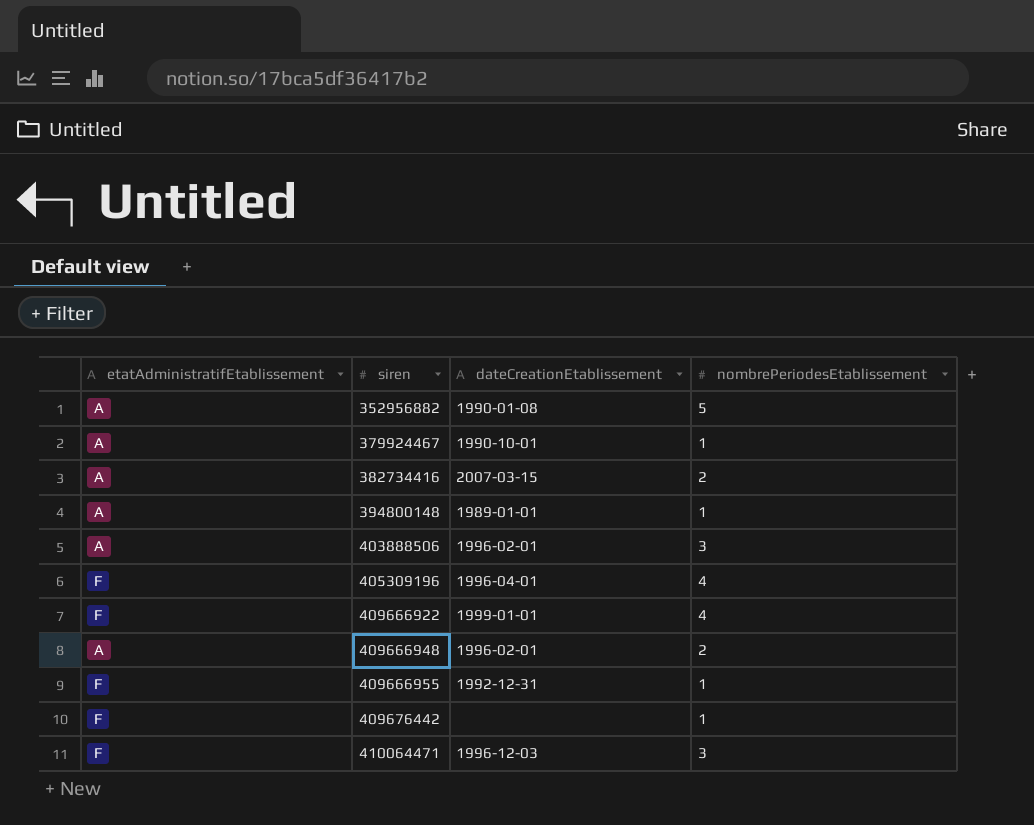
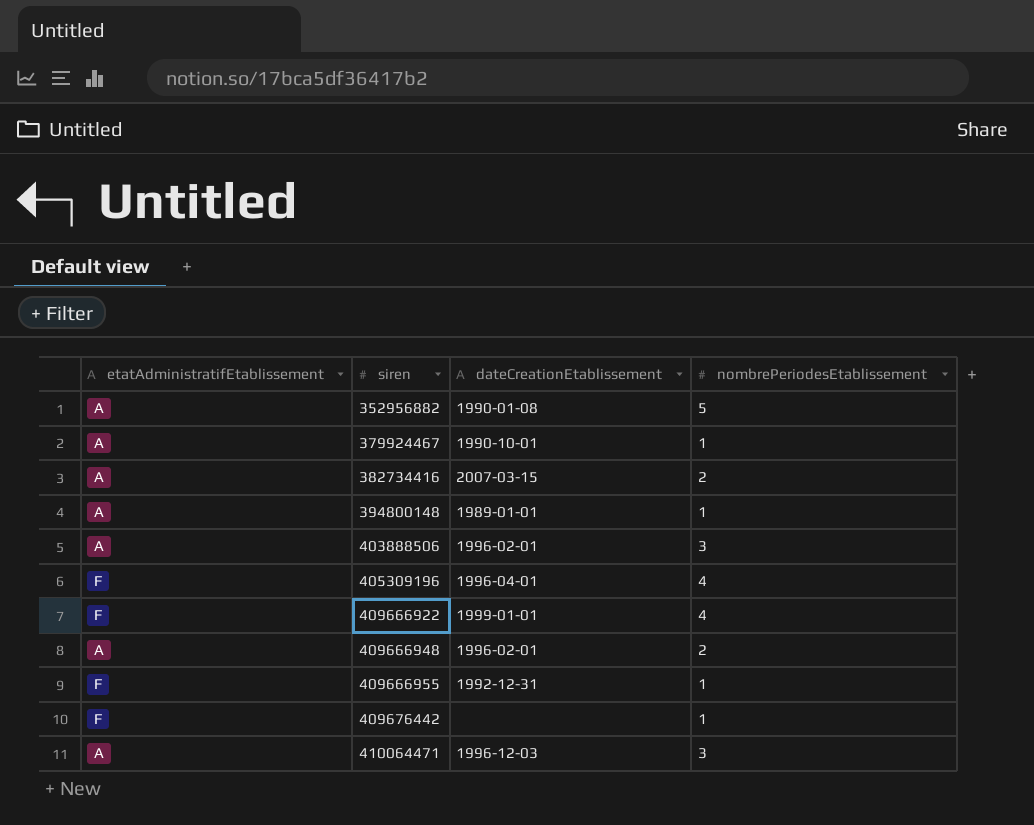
410064471 | etatAdministratifEtablissement: F -> A

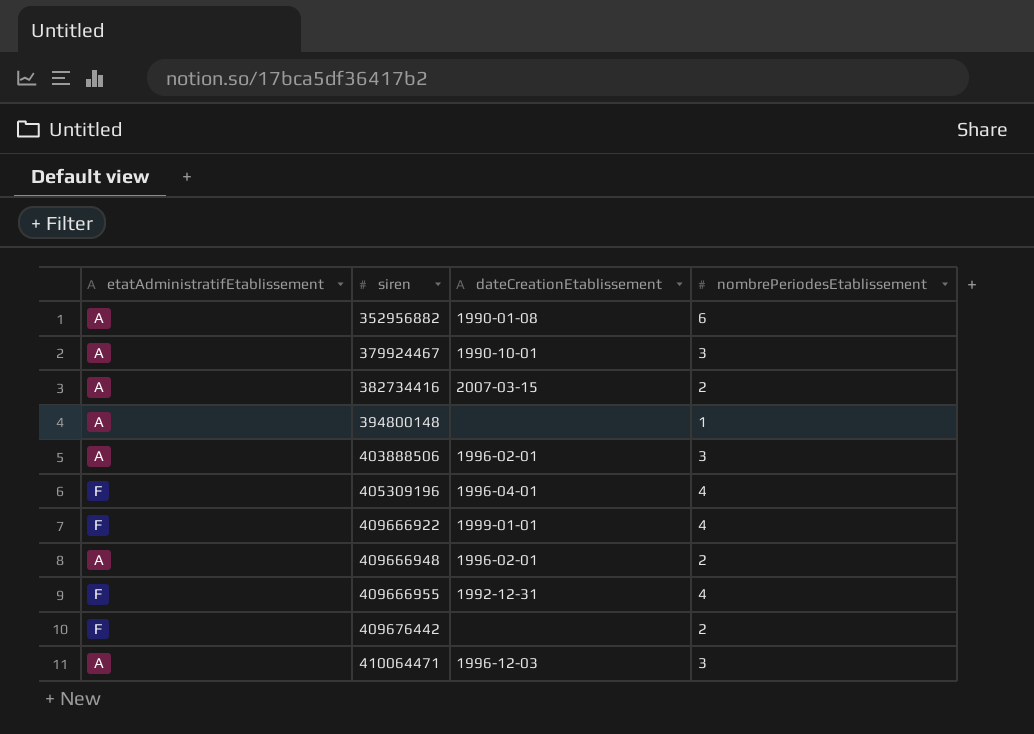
352956882 | nombrePeriodesEtablissement: 5 -> 6
379924467 | nombrePeriodesEtablissement: 1 -> 3
394800148 | dateCreationEtablissement: 1989-01-01 -> none
409666955 | nombrePeriodesEtablissement: 1 -> 4
409676442 | nombrePeriodesEtablissement: 1 -> 2

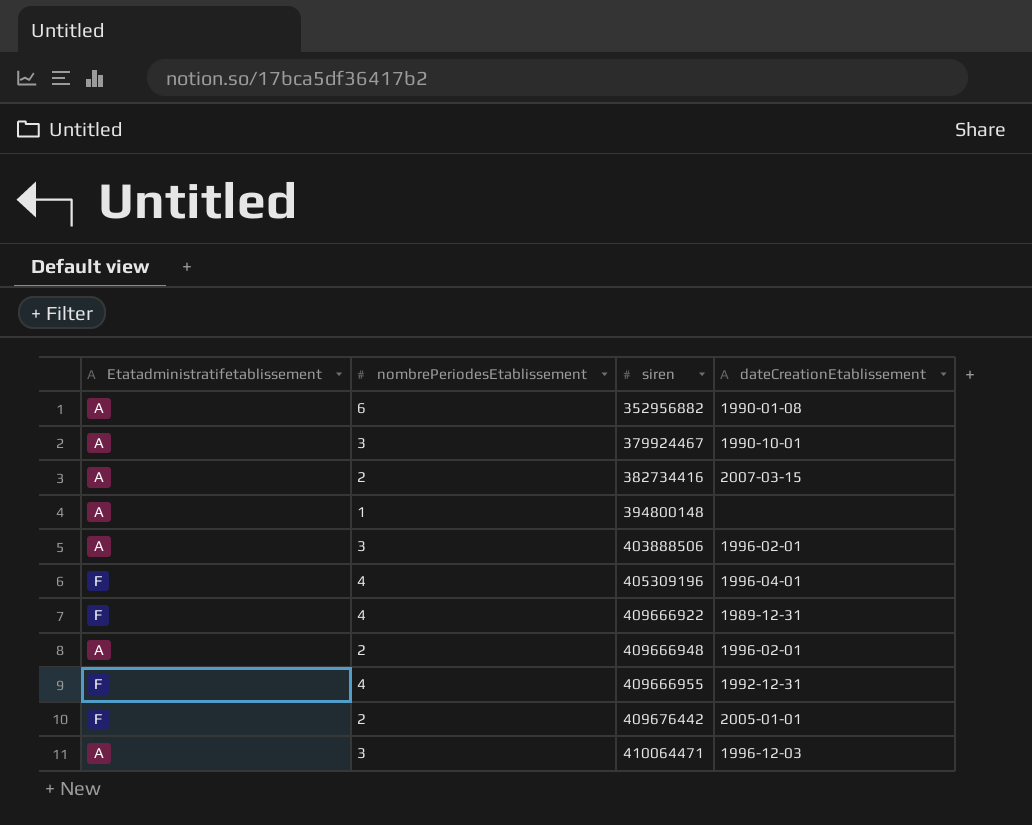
column name: etatAdministratifEtablissement -> Etatadministratifetablissement
column nombrePeriodesEtablissement | position: 4 -> 2
409666922 | dateCreationEtablissement: 1999-01-01 -> 1989-12-31
409676442 | dateCreationEtablissement: none -> 2005-01-01

